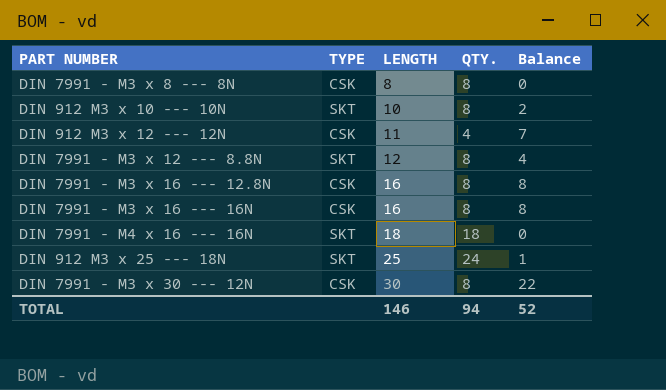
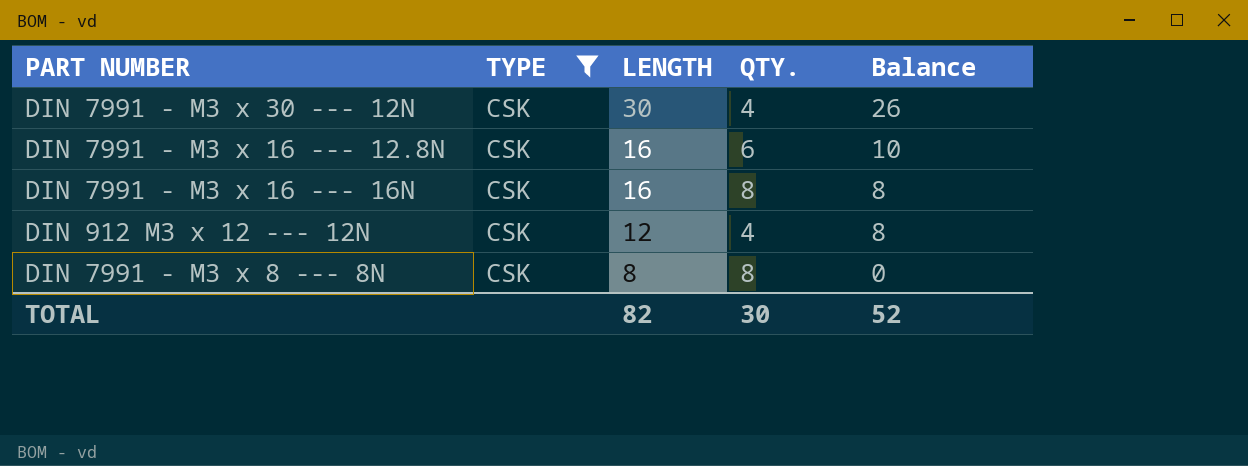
filter: none -> TYPE = CSK
row order: LENGTH ascending -> LENGTH descending
DIN 7991 - M3 x 30 --- 12N | QTY.: 8 -> 4
DIN 7991 - M3 x 30 --- 12N | Balance: 22 -> 26
DIN 7991 - M3 x 16 --- 12.8N | QTY.: 8 -> 6
DIN 7991 - M3 x 16 --- 12.8N | Balance: 8 -> 10
DIN 912 M3 x 12 --- 12N | LENGTH: 11 -> 12
DIN 912 M3 x 12 --- 12N | Balance: 7 -> 8
TOTAL | LENGTH: 146 -> 82
TOTAL | QTY.: 94 -> 30

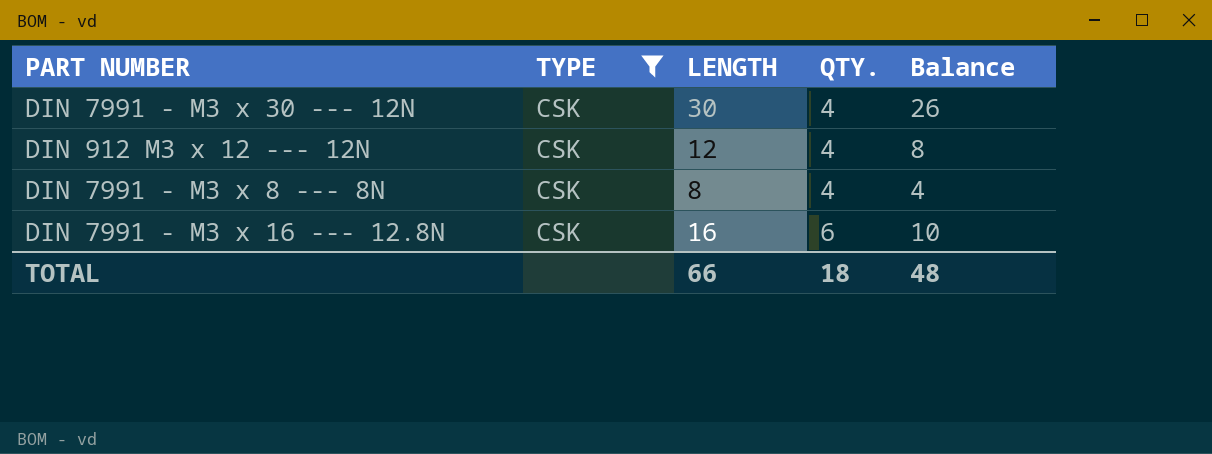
row order: LENGTH descending -> QTY. ascending
row DIN 7991 - M3 x 16 --- 16N: CSK | 16 | 8 | 8 -> none
DIN 7991 - M3 x 8 --- 8N | QTY.: 8 -> 4
DIN 7991 - M3 x 8 --- 8N | Balance: 0 -> 4
TOTAL | LENGTH: 82 -> 66
TOTAL | QTY.: 30 -> 18
TOTAL | Balance: 52 -> 48

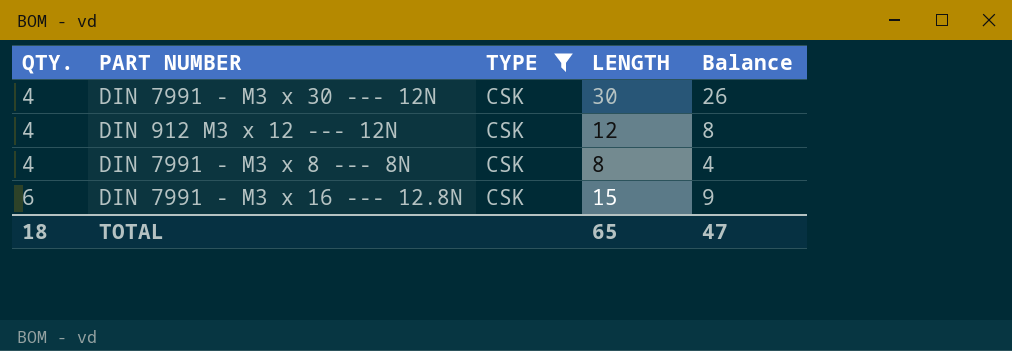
column QTY. | position: 4 -> 1
DIN 7991 - M3 x 16 --- 12.8N | LENGTH: 16 -> 15
DIN 7991 - M3 x 16 --- 12.8N | Balance: 10 -> 9
TOTAL | LENGTH: 66 -> 65
TOTAL | Balance: 48 -> 47

